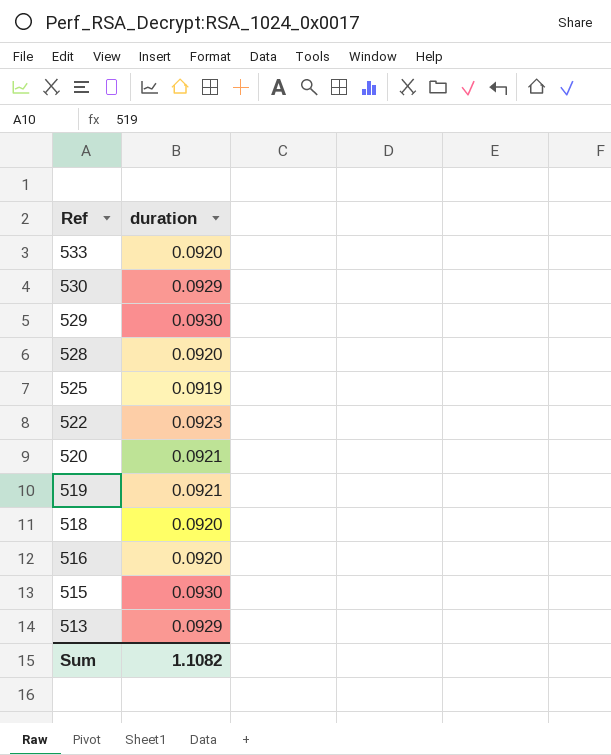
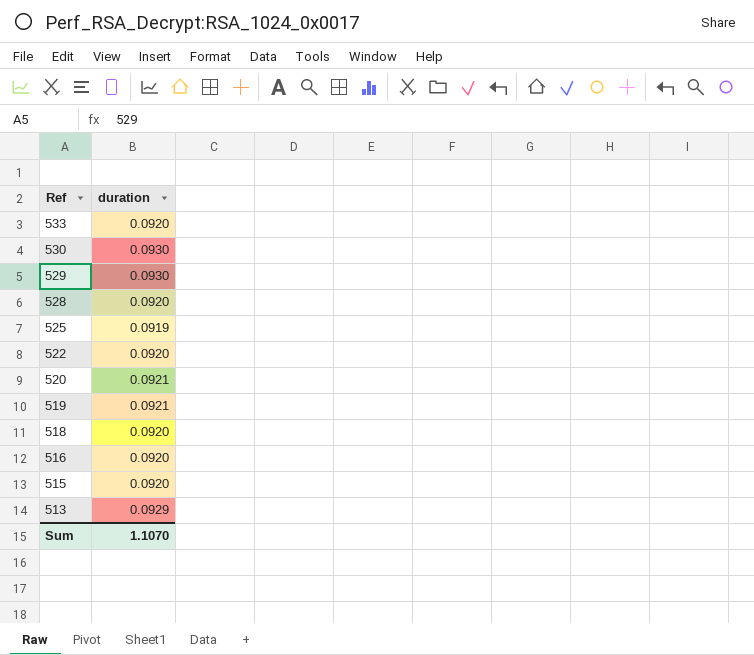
530 | duration: 0.0929 -> 0.0930
522 | duration: 0.0923 -> 0.0920
515 | duration: 0.0930 -> 0.0920
Sum | duration: 1.1082 -> 1.1070

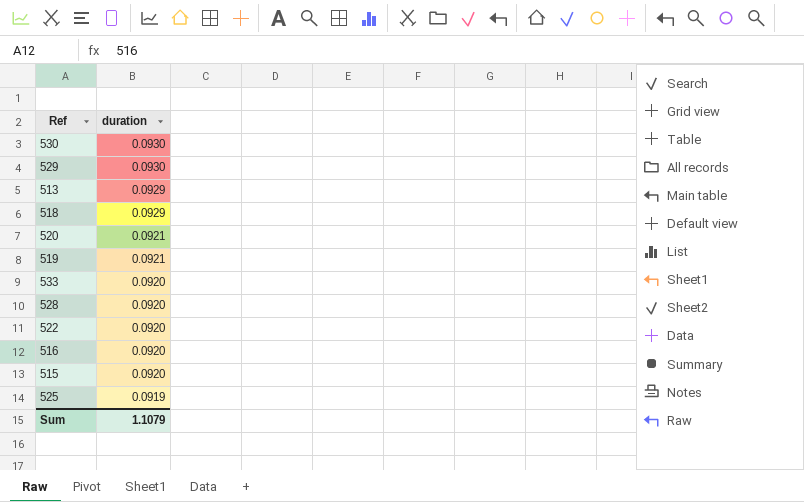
row order: Ref descending -> duration descending
518 | duration: 0.0920 -> 0.0929
Sum | duration: 1.1070 -> 1.1079

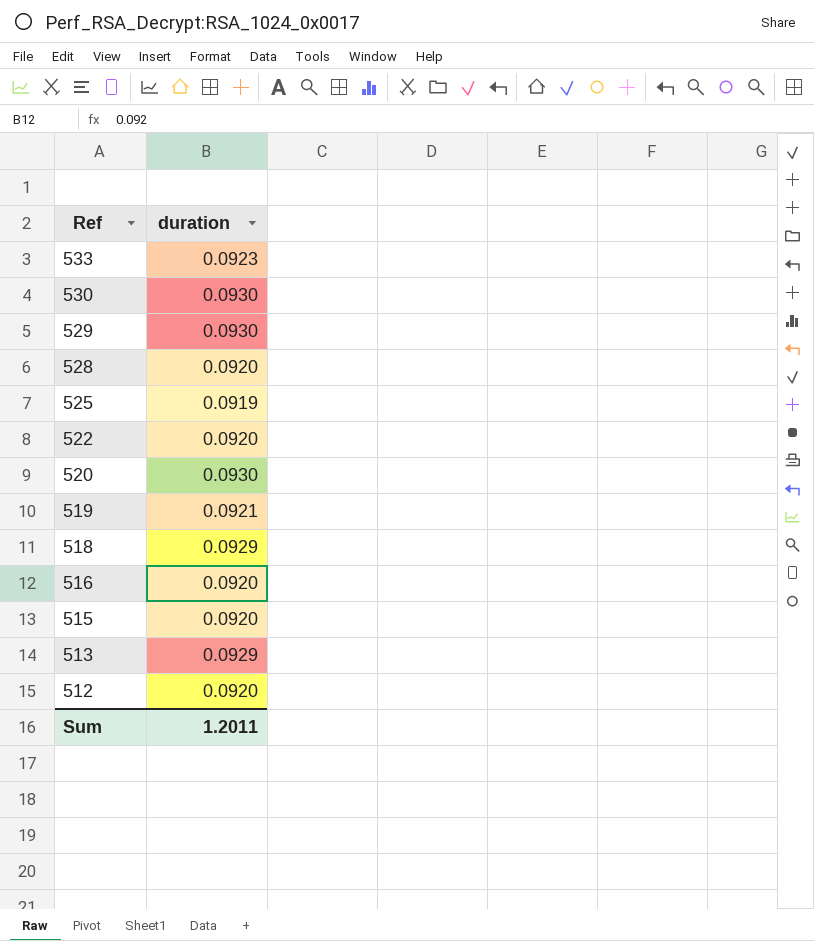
row order: duration descending -> Ref descending
533 | duration: 0.0920 -> 0.0923
520 | duration: 0.0921 -> 0.0930
row 512: none -> 0.0920
Sum | duration: 1.1079 -> 1.2011

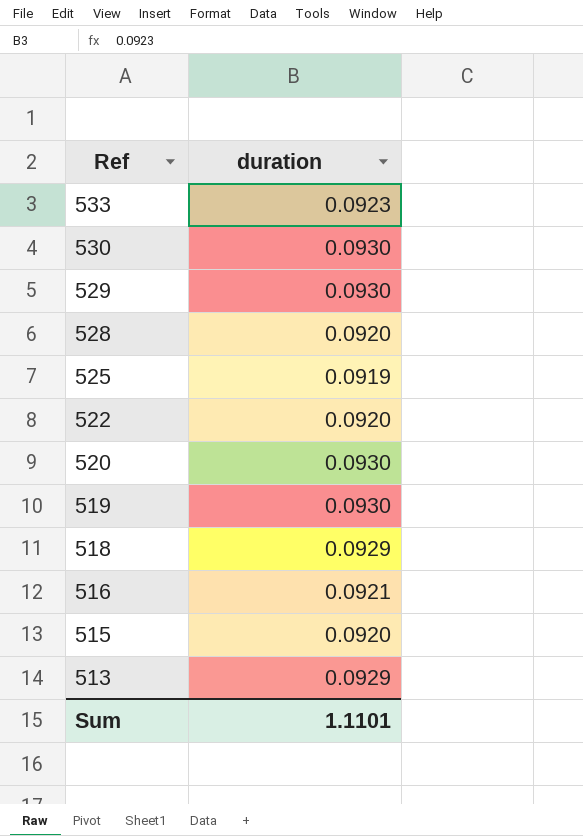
row 512: 0.0920 -> none
519 | duration: 0.0921 -> 0.0930
516 | duration: 0.0920 -> 0.0921
Sum | duration: 1.2011 -> 1.1101

